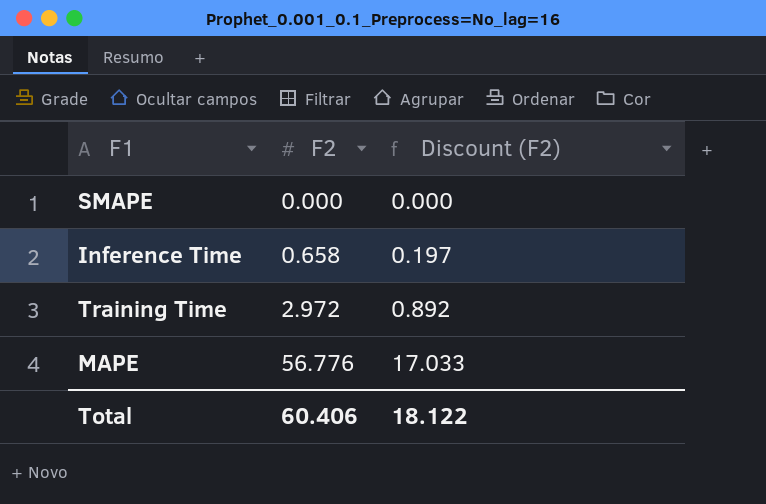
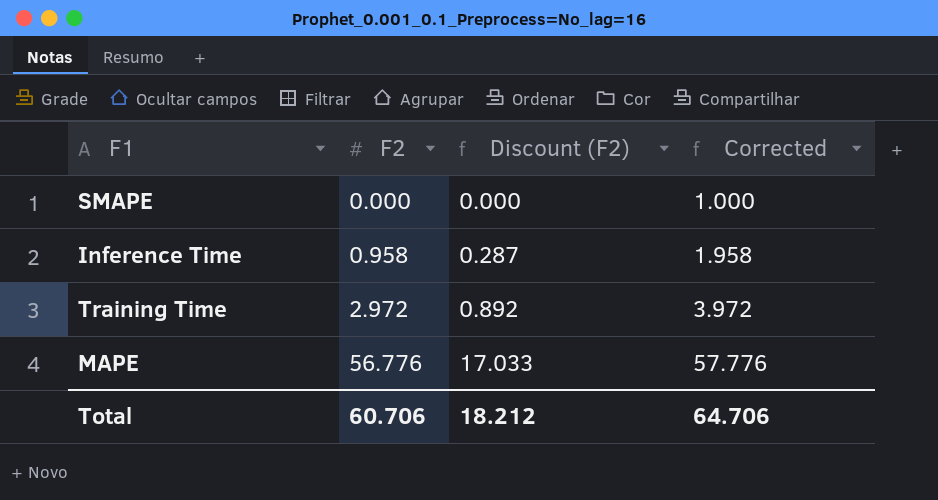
column Corrected | formula: none -> [F2] + 1
Inference Time | F2: 0.658 -> 0.958
Inference Time | Discount (F2): 0.197 -> 0.287
Total | F2: 60.406 -> 60.706
Total | Discount (F2): 18.122 -> 18.212

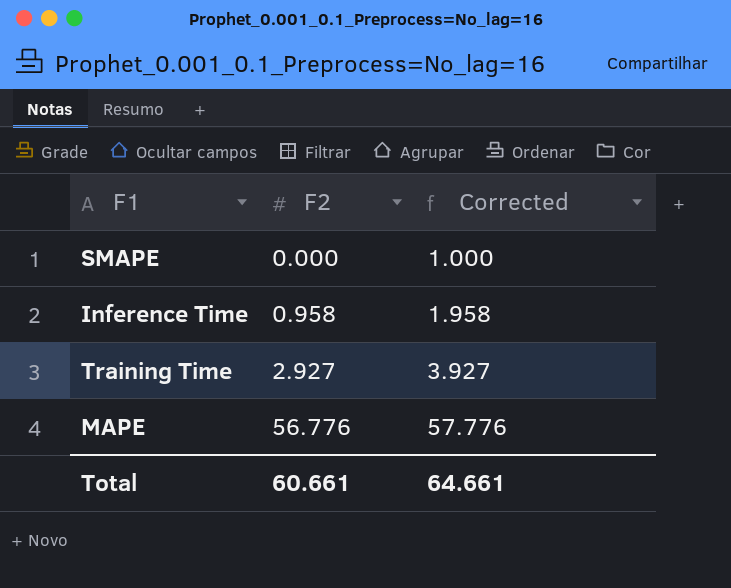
column Discount (F2) | formula: [F2] * 0.3 -> none
Training Time | F2: 2.972 -> 2.927
Training Time | Corrected: 3.972 -> 3.927
Total | F2: 60.706 -> 60.661
Total | Corrected: 64.706 -> 64.661

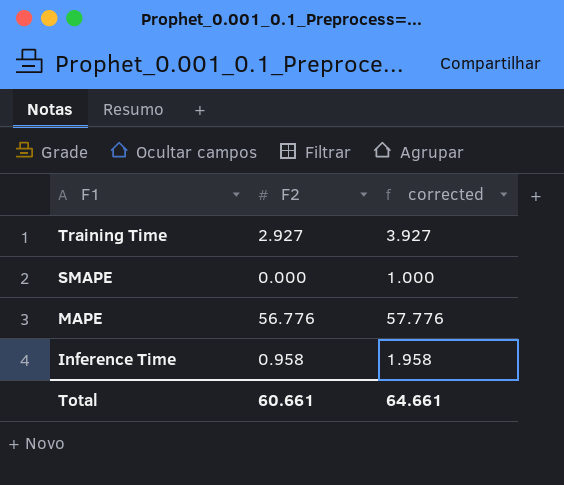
row order: F2 ascending -> F1 descending
column name: Corrected -> corrected

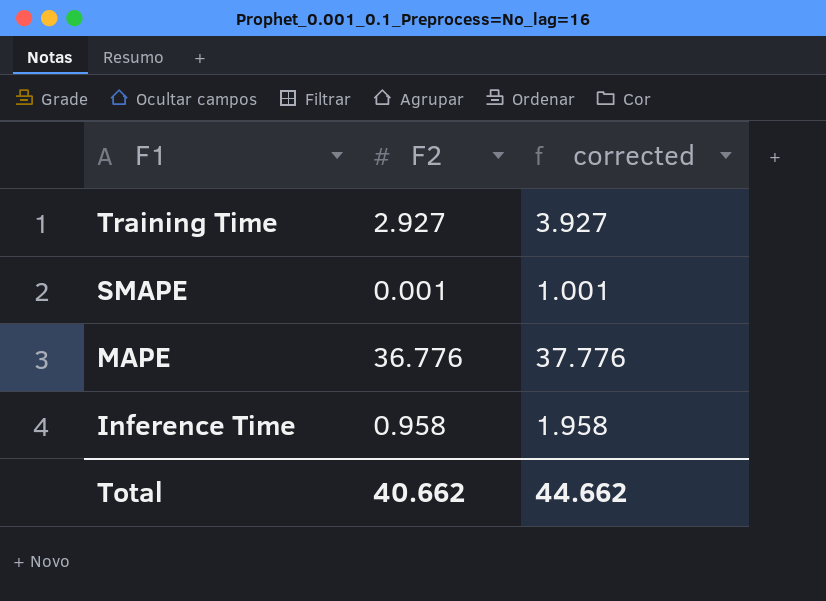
SMAPE | F2: 0.000 -> 0.001
SMAPE | corrected: 1.000 -> 1.001
MAPE | F2: 56.776 -> 36.776
MAPE | corrected: 57.776 -> 37.776
Total | F2: 60.661 -> 40.662
Total | corrected: 64.661 -> 44.662

